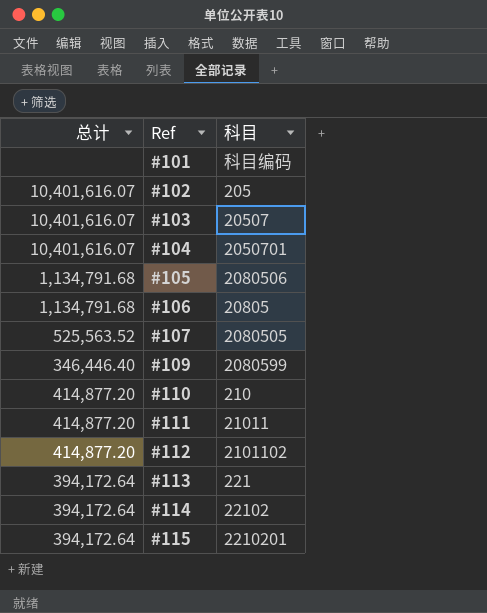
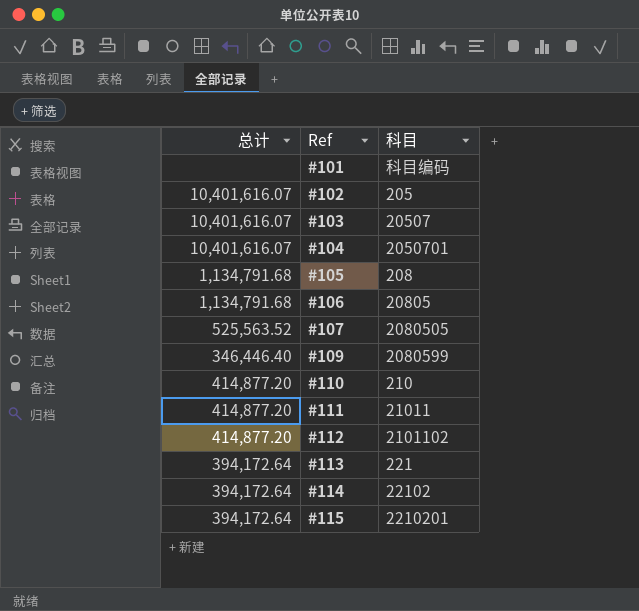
#105 | 科目: 2080506 -> 208

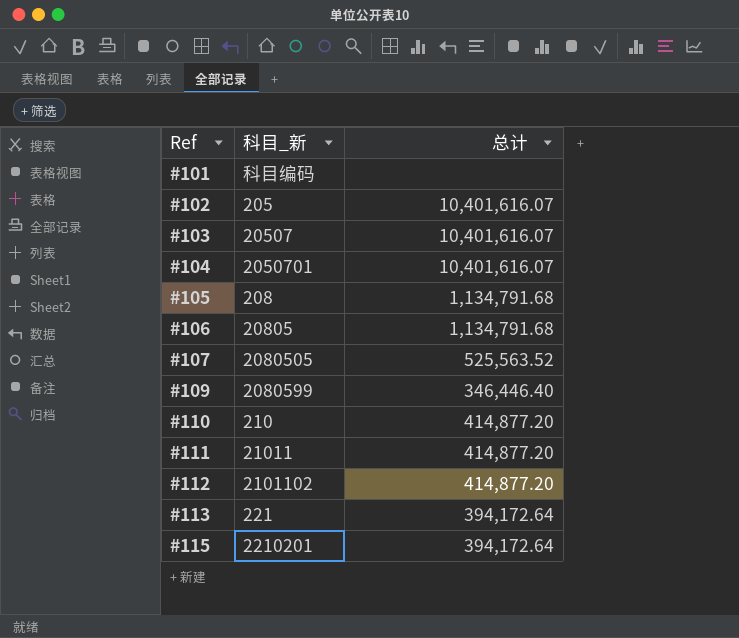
column name: 科目 -> 科目_新
column 总计 | position: 1 -> 3
row #114: 394,172.64 | 22102 -> none

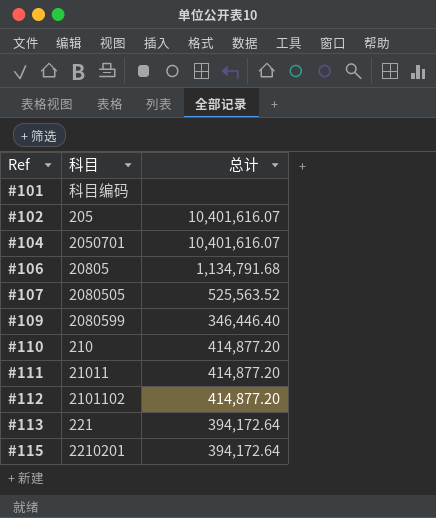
column name: 科目_新 -> 科目
row #103: 20507 | 10,401,616.07 -> none
row #105: 208 | 1,134,791.68 -> none

